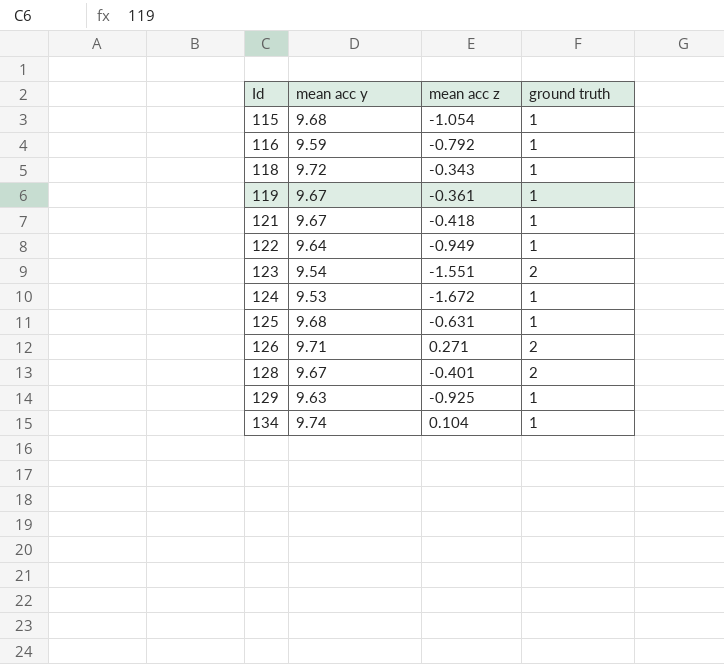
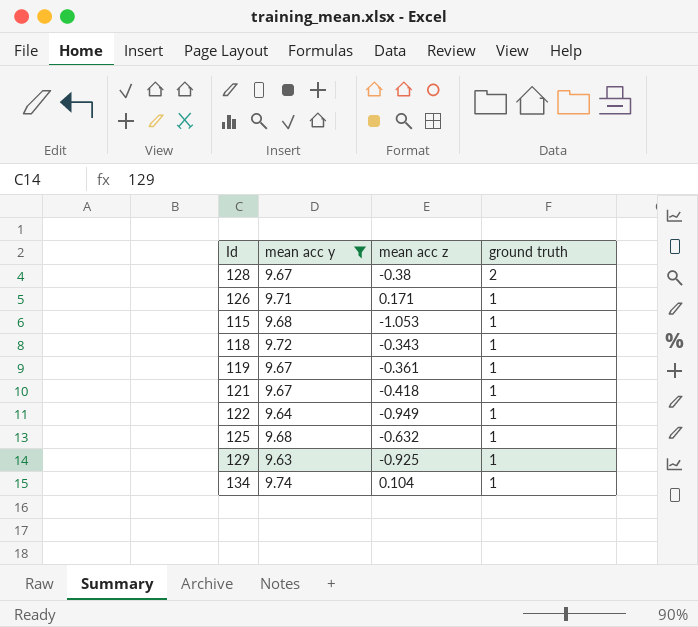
filter: none -> mean acc y >= 9.63
row order: Id ascending -> ground truth descending
128 | mean acc z: -0.401 -> -0.38
126 | mean acc z: 0.271 -> 0.171
126 | ground truth: 2 -> 1
115 | mean acc z: -1.054 -> -1.053
125 | mean acc z: -0.631 -> -0.632

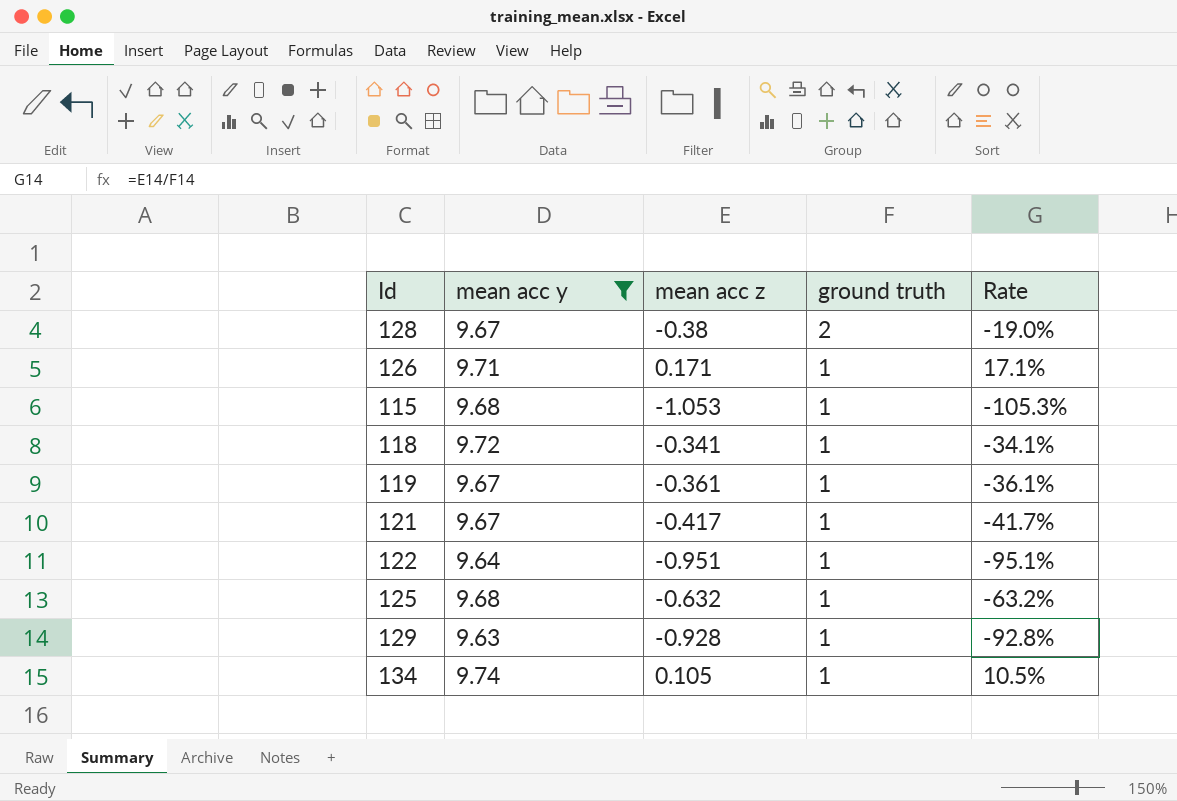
column Rate | formula: none -> [mean acc z] / [ground truth]
118 | mean acc z: -0.343 -> -0.341
121 | mean acc z: -0.418 -> -0.417
122 | mean acc z: -0.949 -> -0.951
129 | mean acc z: -0.925 -> -0.928
134 | mean acc z: 0.104 -> 0.105

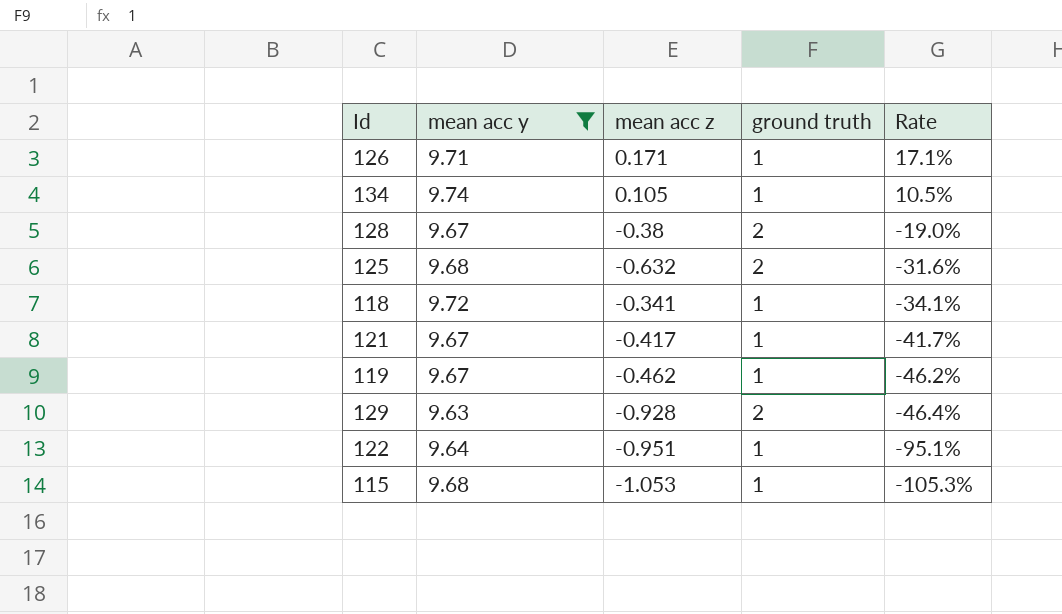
row order: ground truth descending -> Rate descending
125 | ground truth: 1 -> 2
125 | Rate: -63.2% -> -31.6%
119 | mean acc z: -0.361 -> -0.462
119 | Rate: -36.1% -> -46.2%
129 | ground truth: 1 -> 2
129 | Rate: -92.8% -> -46.4%

